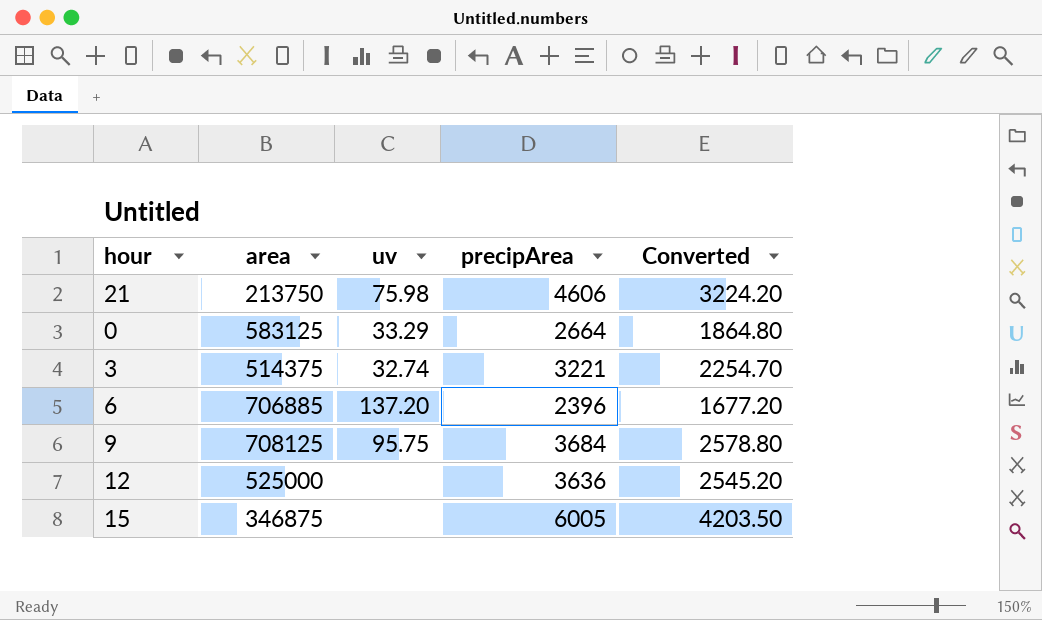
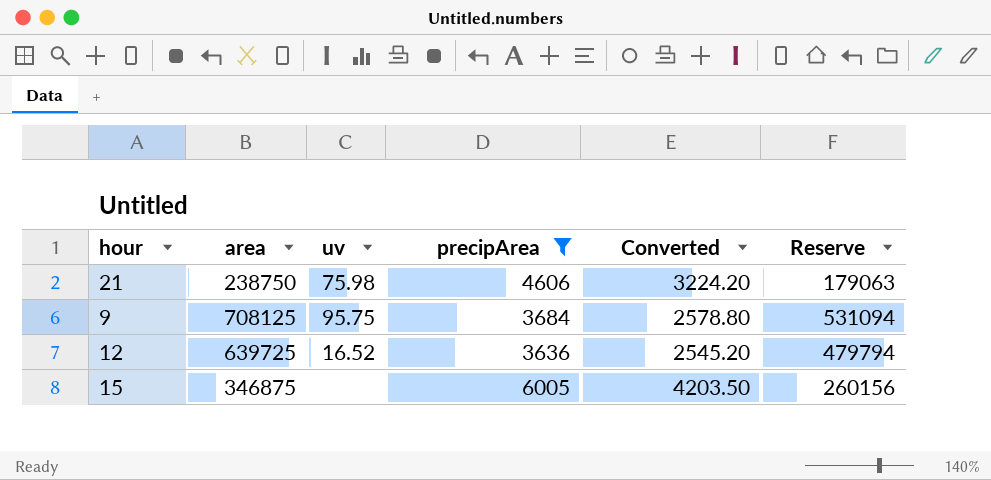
filter: none -> precipArea >= 3636
column Reserve | formula: none -> [area] * 0.75
21 | area: 213750 -> 238750
12 | area: 525000 -> 639725
12 | uv: none -> 16.52

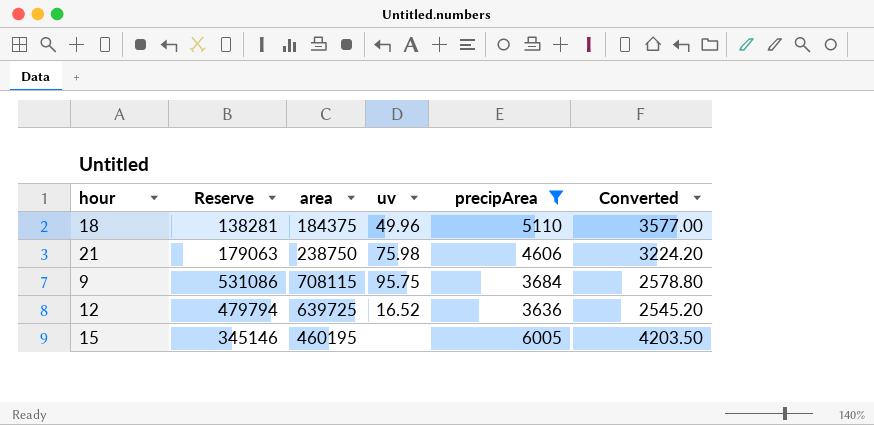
column Reserve | position: 6 -> 2
row 18: none -> 138281 | 184375 | 49.96 | 5110 | 3577.00
9 | Reserve: 531094 -> 531086
9 | area: 708125 -> 708115
15 | Reserve: 260156 -> 345146
15 | area: 346875 -> 460195

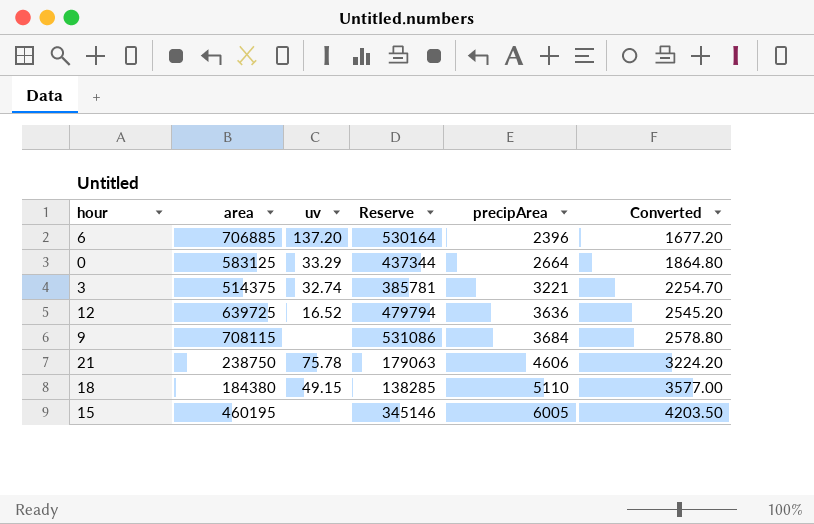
filter: precipArea >= 3636 -> none
row order: none -> precipArea ascending
column Reserve | position: 2 -> 4
9 | uv: 95.75 -> none
21 | uv: 75.98 -> 75.78
18 | area: 184375 -> 184380
18 | uv: 49.96 -> 49.15
18 | Reserve: 138281 -> 138285

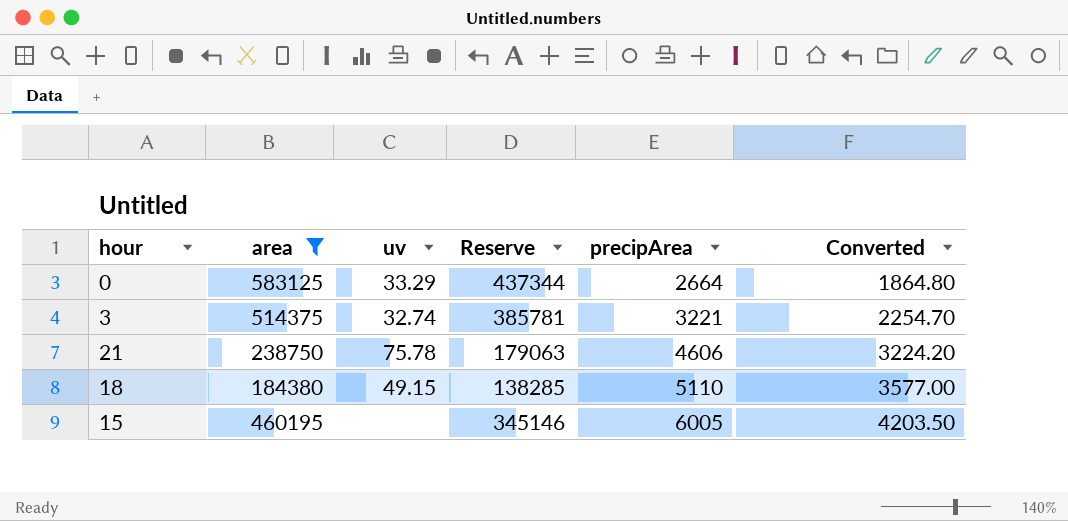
filter: none -> area <= 583125

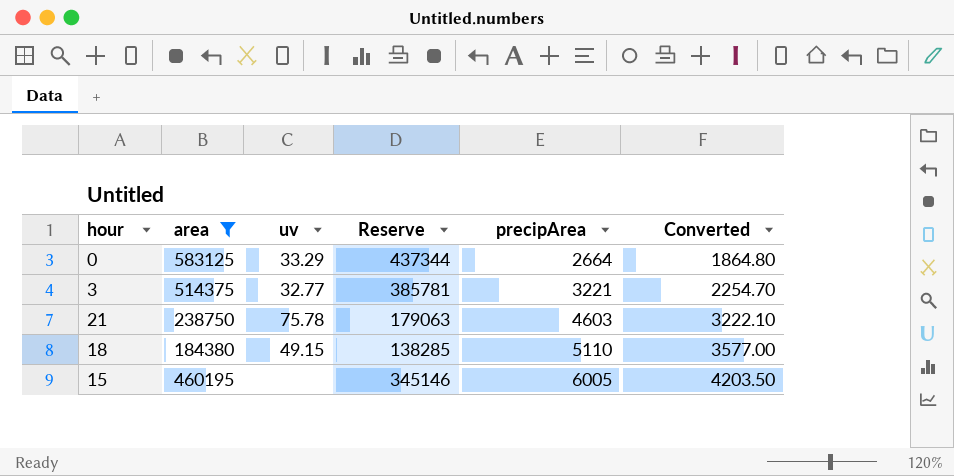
3 | uv: 32.74 -> 32.77
21 | precipArea: 4606 -> 4603
21 | Converted: 3224.20 -> 3222.10

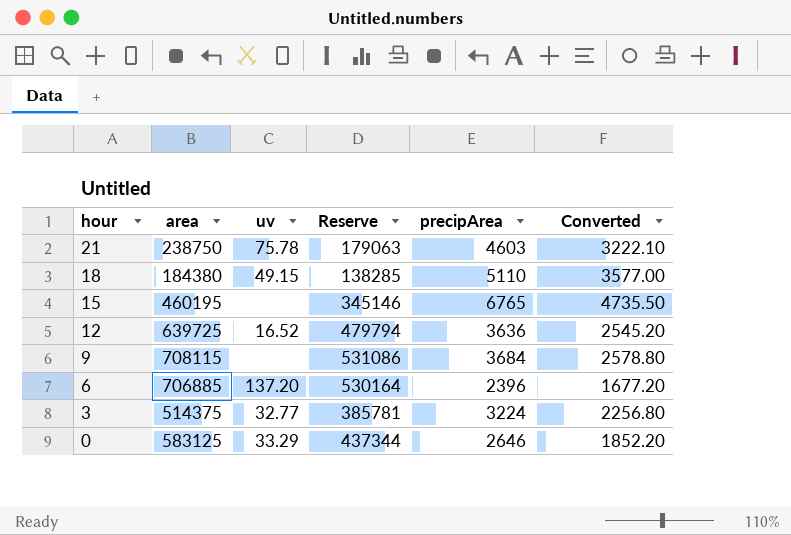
filter: area <= 583125 -> none
row order: precipArea ascending -> hour descending
15 | precipArea: 6005 -> 6765
15 | Converted: 4203.50 -> 4735.50
3 | precipArea: 3221 -> 3224
3 | Converted: 2254.70 -> 2256.80
0 | precipArea: 2664 -> 2646
0 | Converted: 1864.80 -> 1852.20

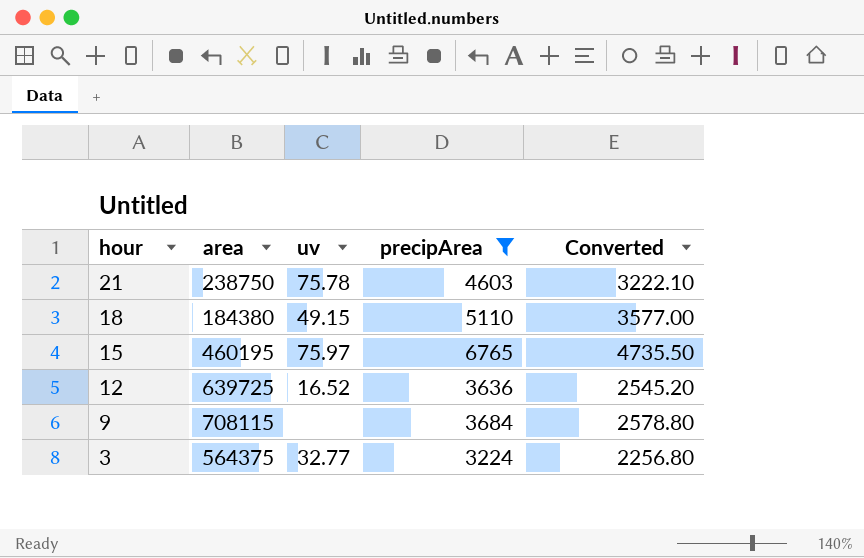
filter: none -> precipArea >= 3224
column Reserve | formula: [area] * 0.75 -> none
15 | uv: none -> 75.97
3 | area: 514375 -> 564375

